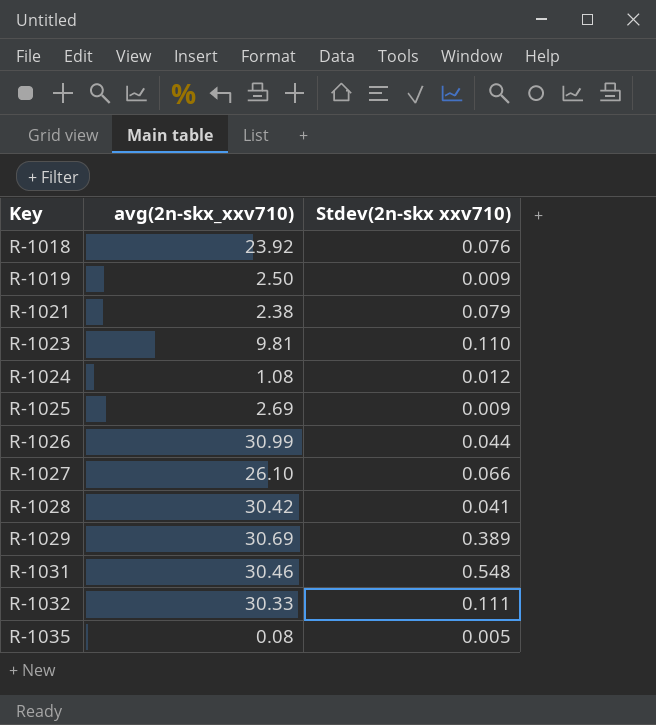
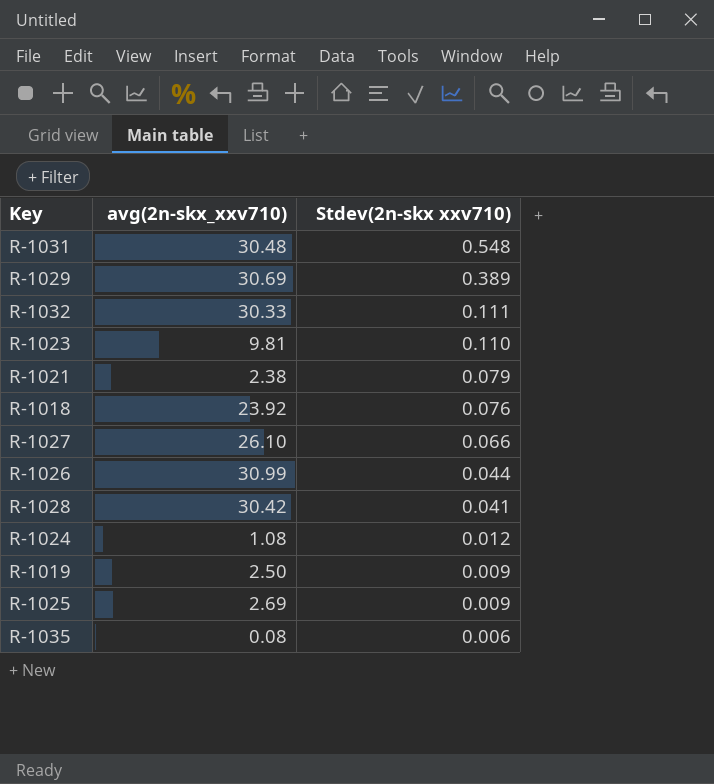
row order: Key ascending -> Stdev(2n-skx xxv710) descending
R-1031 | avg(2n-skx_xxv710): 30.46 -> 30.48
R-1035 | Stdev(2n-skx xxv710): 0.005 -> 0.006

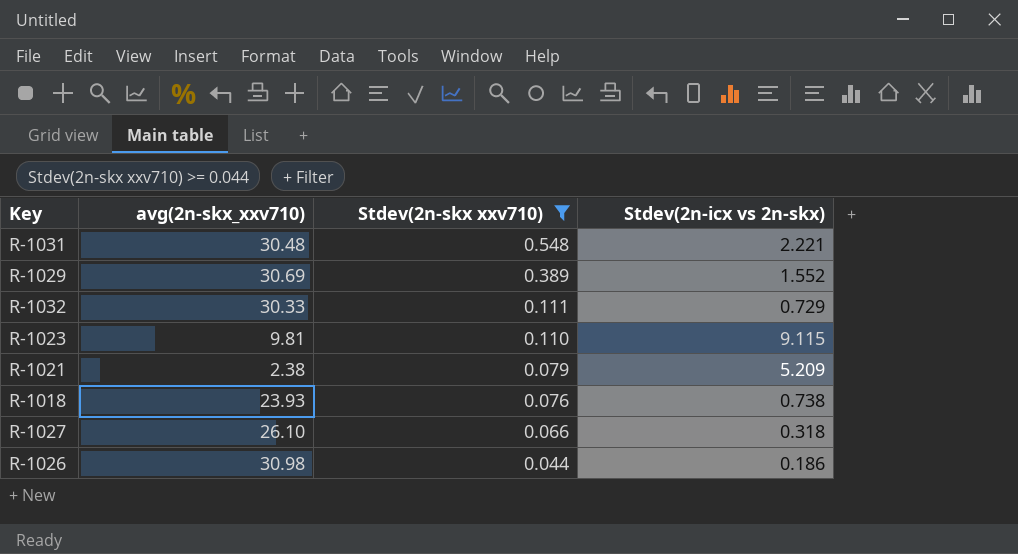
filter: none -> Stdev(2n-skx xxv710) >= 0.044
column Stdev(2n-icx vs 2n-skx) | position: none -> 4
R-1018 | avg(2n-skx_xxv710): 23.92 -> 23.93
R-1026 | avg(2n-skx_xxv710): 30.99 -> 30.98

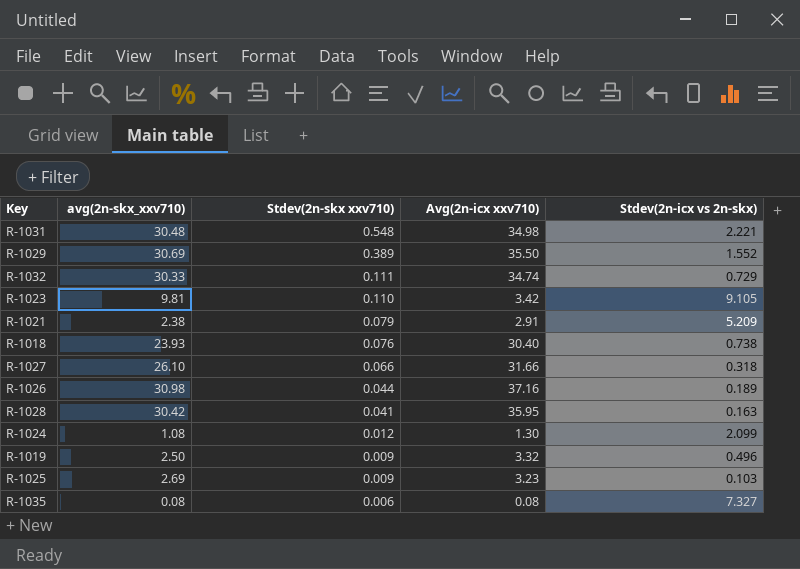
filter: Stdev(2n-skx xxv710) >= 0.044 -> none
column Avg(2n-icx xxv710) | position: none -> 4
R-1023 | Stdev(2n-icx vs 2n-skx): 9.115 -> 9.105
R-1026 | Stdev(2n-icx vs 2n-skx): 0.186 -> 0.189

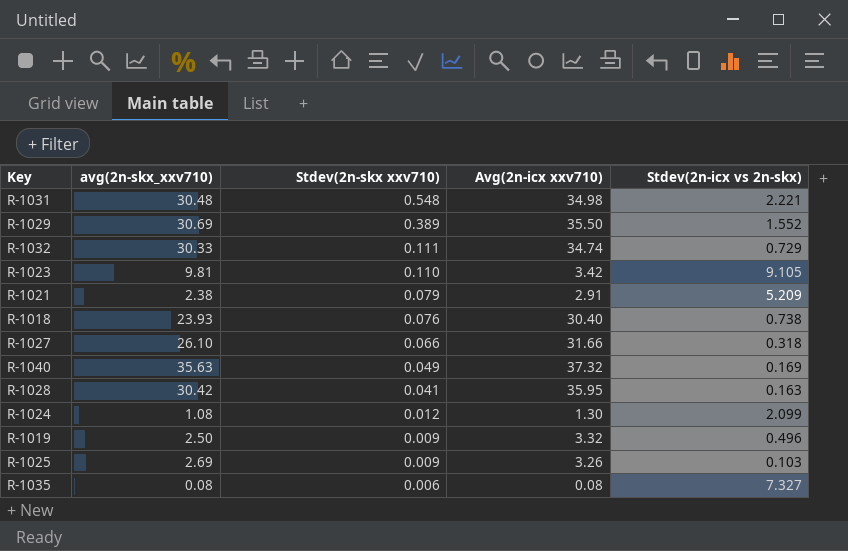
row R-1026: 30.98 | 0.044 | 37.16 | 0.189 -> none
row R-1040: none -> 35.63 | 0.049 | 37.32 | 0.169
R-1025 | Avg(2n-icx xxv710): 3.23 -> 3.26

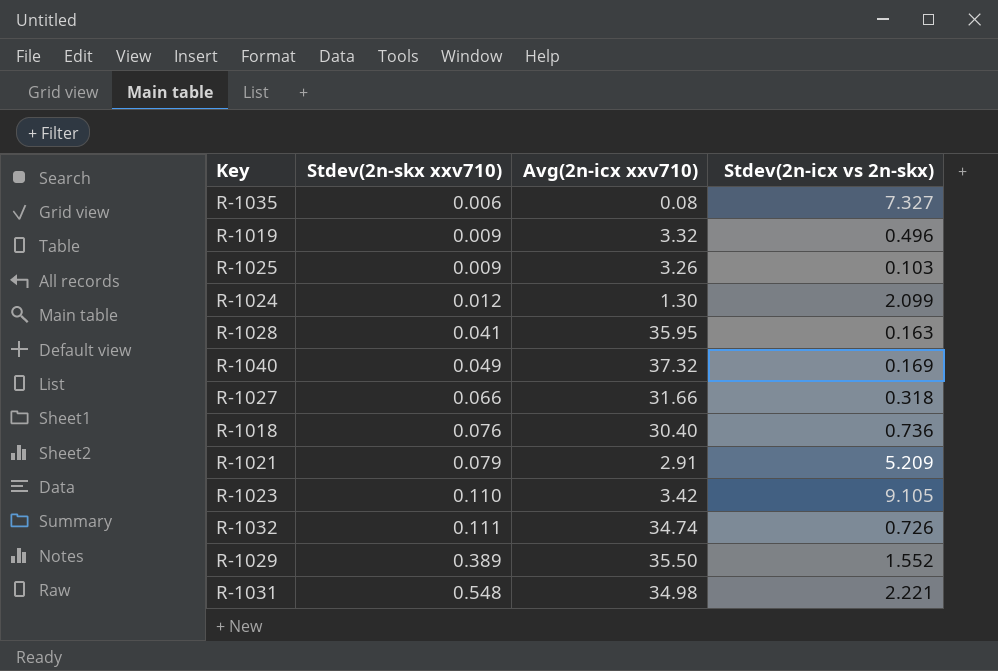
row order: Stdev(2n-skx xxv710) descending -> Stdev(2n-skx xxv710) ascending
column avg(2n-skx_xxv710) | position: 2 -> none
R-1018 | Stdev(2n-icx vs 2n-skx): 0.738 -> 0.736
R-1032 | Stdev(2n-icx vs 2n-skx): 0.729 -> 0.726

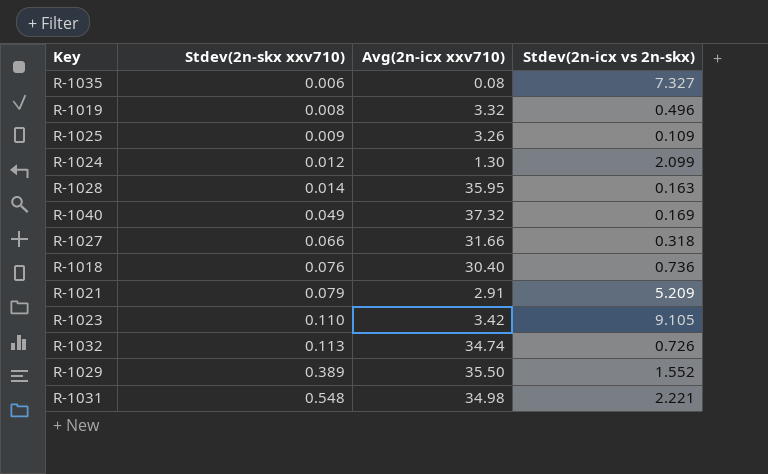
R-1019 | Stdev(2n-skx xxv710): 0.009 -> 0.008
R-1025 | Stdev(2n-icx vs 2n-skx): 0.103 -> 0.109
R-1028 | Stdev(2n-skx xxv710): 0.041 -> 0.014
R-1032 | Stdev(2n-skx xxv710): 0.111 -> 0.113

